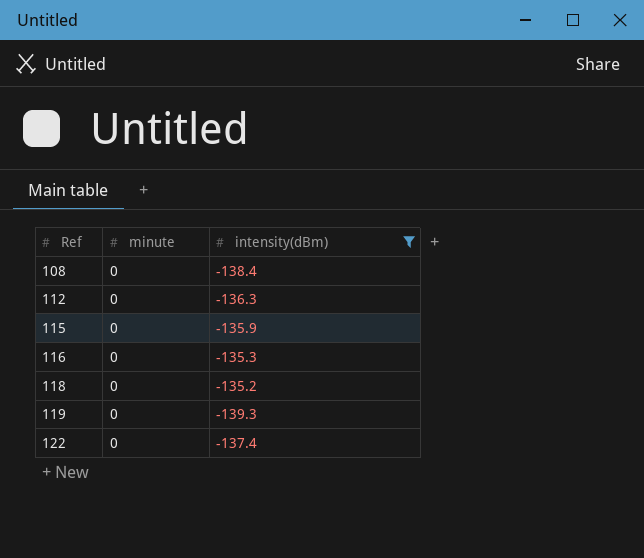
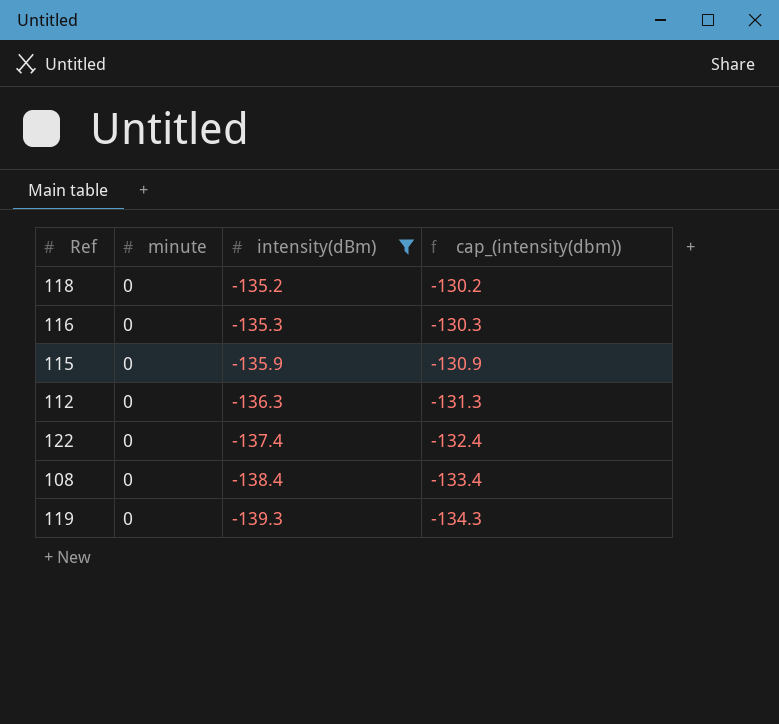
row order: Ref ascending -> intensity(dBm) descending
column cap_(intensity(dbm)) | formula: none -> [intensity(dBm)] + 5

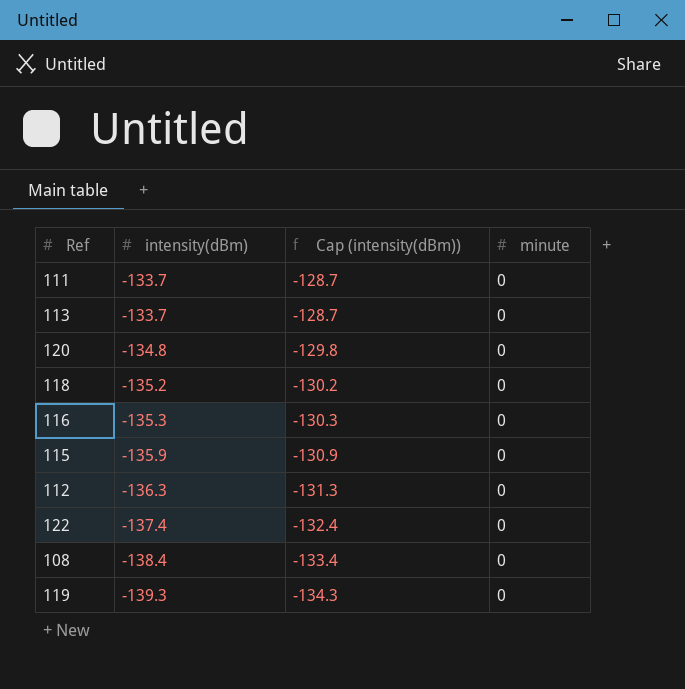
filter: intensity(dBm) <= -135.2 -> none
column name: cap_(intensity(dbm)) -> Cap (intensity(dBm))
column minute | position: 2 -> 4

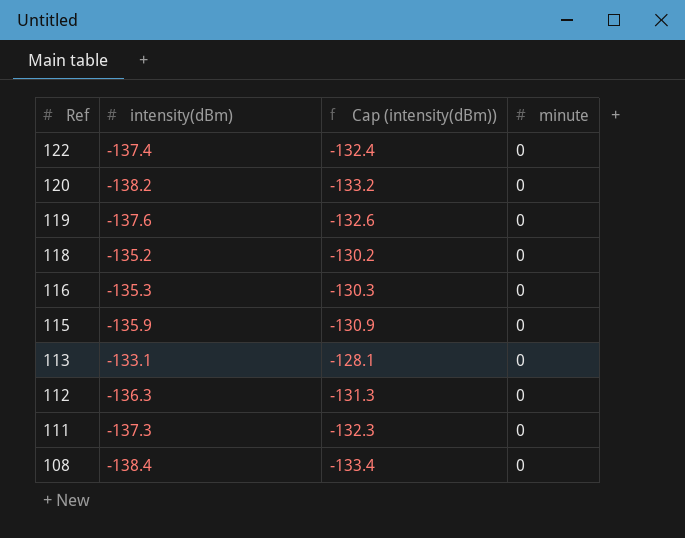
row order: intensity(dBm) descending -> Ref descending
120 | intensity(dBm): -134.8 -> -138.2
120 | Cap (intensity(dBm)): -129.8 -> -133.2
119 | intensity(dBm): -139.3 -> -137.6
119 | Cap (intensity(dBm)): -134.3 -> -132.6
113 | intensity(dBm): -133.7 -> -133.1
113 | Cap (intensity(dBm)): -128.7 -> -128.1
111 | intensity(dBm): -133.7 -> -137.3
111 | Cap (intensity(dBm)): -128.7 -> -132.3

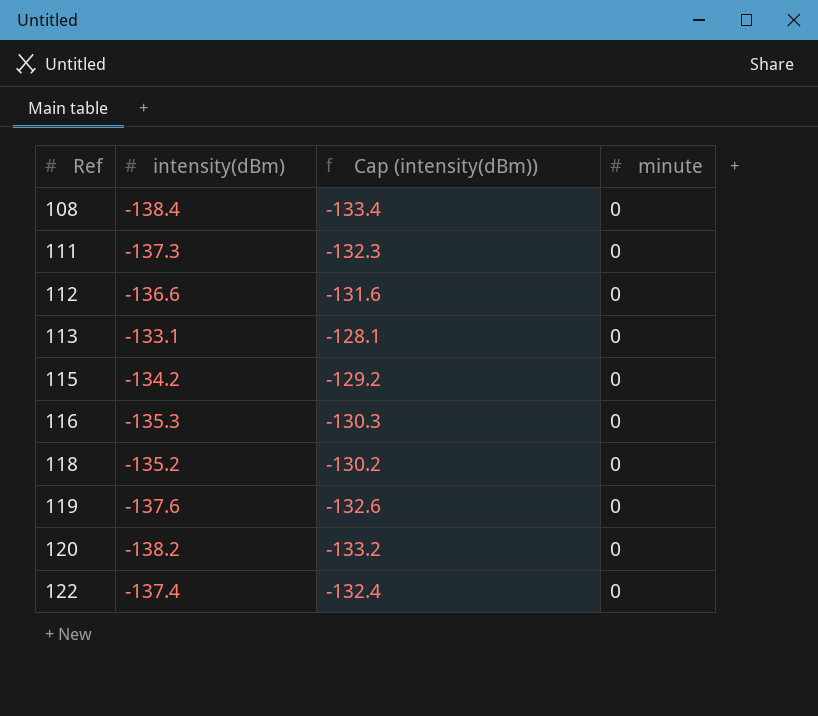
row order: Ref descending -> Ref ascending
112 | intensity(dBm): -136.3 -> -136.6
112 | Cap (intensity(dBm)): -131.3 -> -131.6
115 | intensity(dBm): -135.9 -> -134.2
115 | Cap (intensity(dBm)): -130.9 -> -129.2

